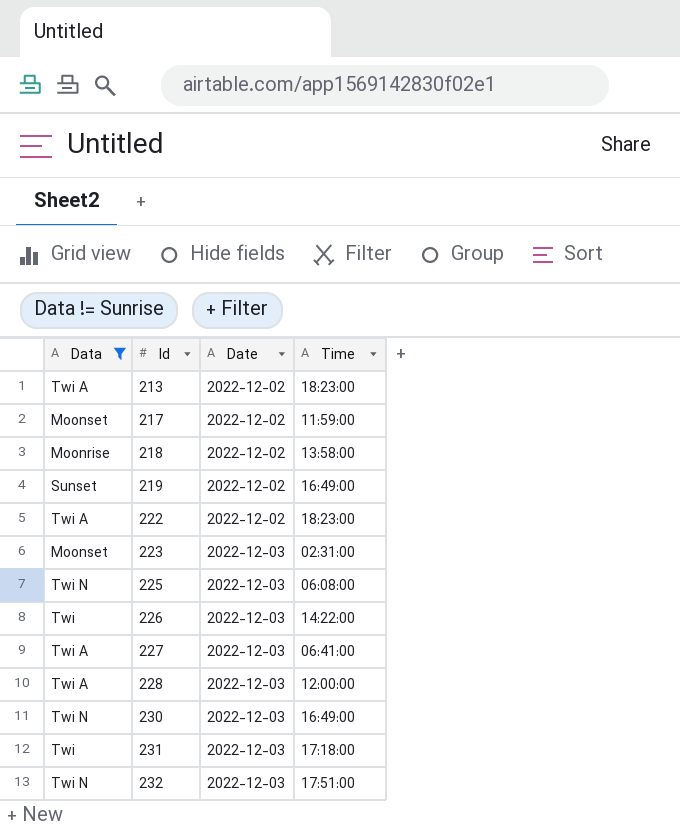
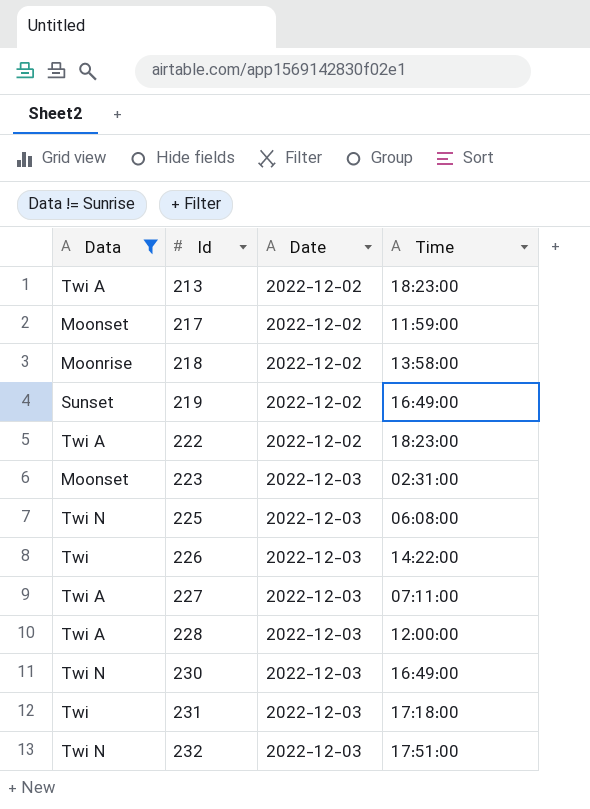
227 | Time: 06:41:00 -> 07:11:00

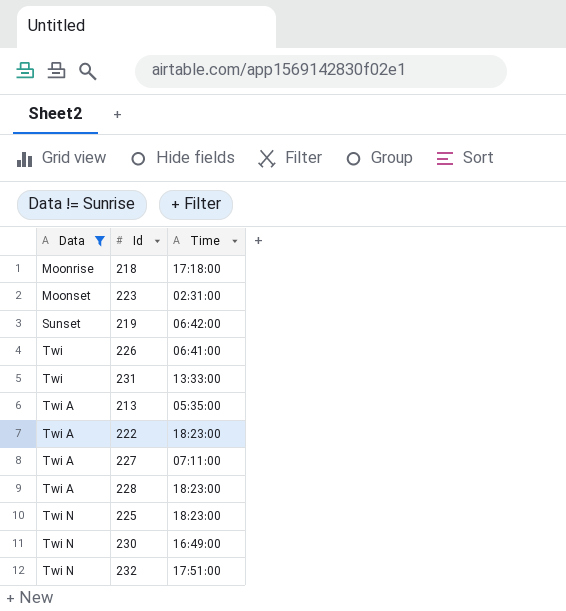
row order: Id ascending -> Data ascending
column Date | position: 3 -> none
row 217: Moonset | 2022-12-02 | 11:59:00 -> none
218 | Time: 13:58:00 -> 17:18:00
219 | Time: 16:49:00 -> 06:42:00
226 | Time: 14:22:00 -> 06:41:00
231 | Time: 17:18:00 -> 13:33:00
213 | Time: 18:23:00 -> 05:35:00
228 | Time: 12:00:00 -> 18:23:00
225 | Time: 06:08:00 -> 18:23:00

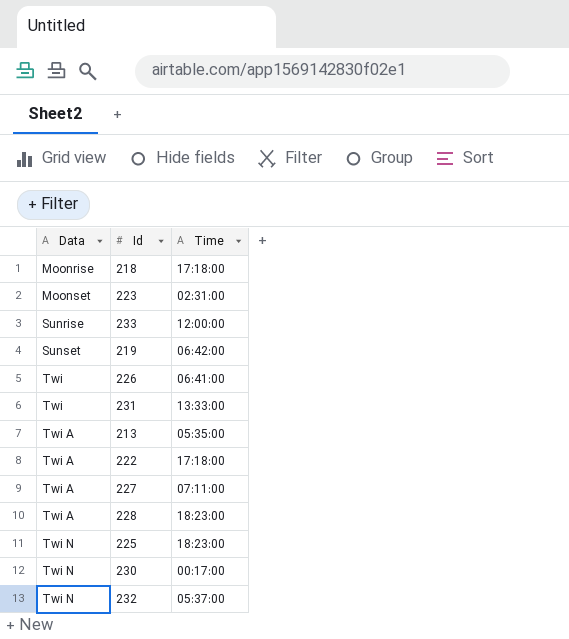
filter: Data != Sunrise -> none
222 | Time: 18:23:00 -> 17:18:00
230 | Time: 16:49:00 -> 00:17:00
232 | Time: 17:51:00 -> 05:37:00

